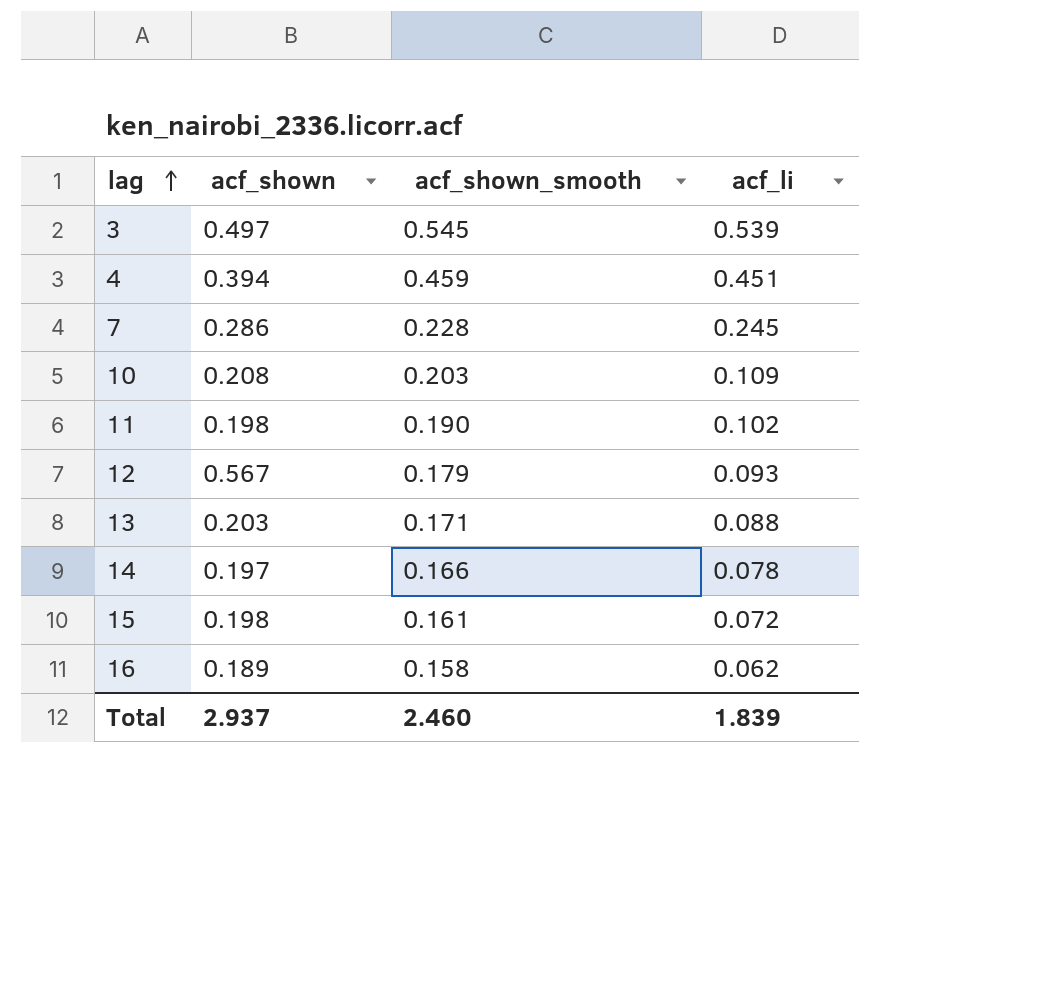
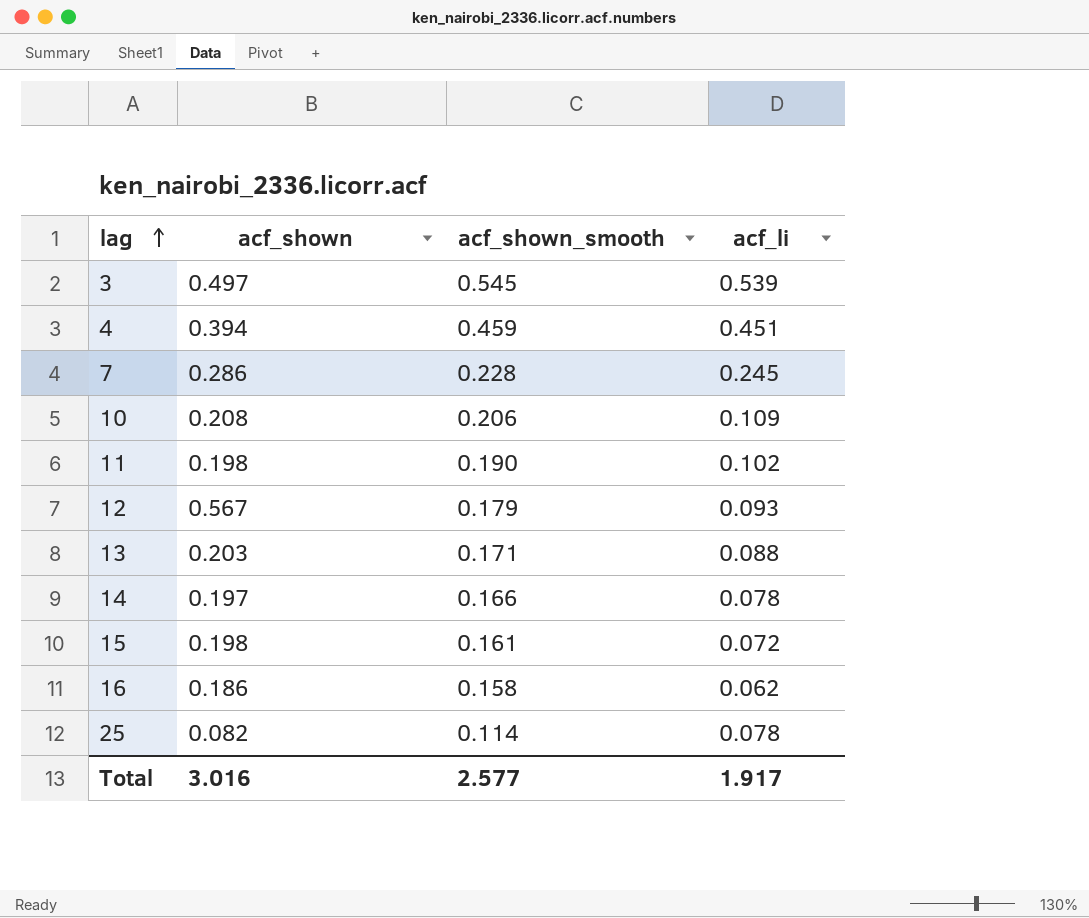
10 | acf_shown_smooth: 0.203 -> 0.206
16 | acf_shown: 0.189 -> 0.186
row 25: none -> 0.082 | 0.114 | 0.078
Total | acf_shown: 2.937 -> 3.016
Total | acf_shown_smooth: 2.460 -> 2.577
Total | acf_li: 1.839 -> 1.917

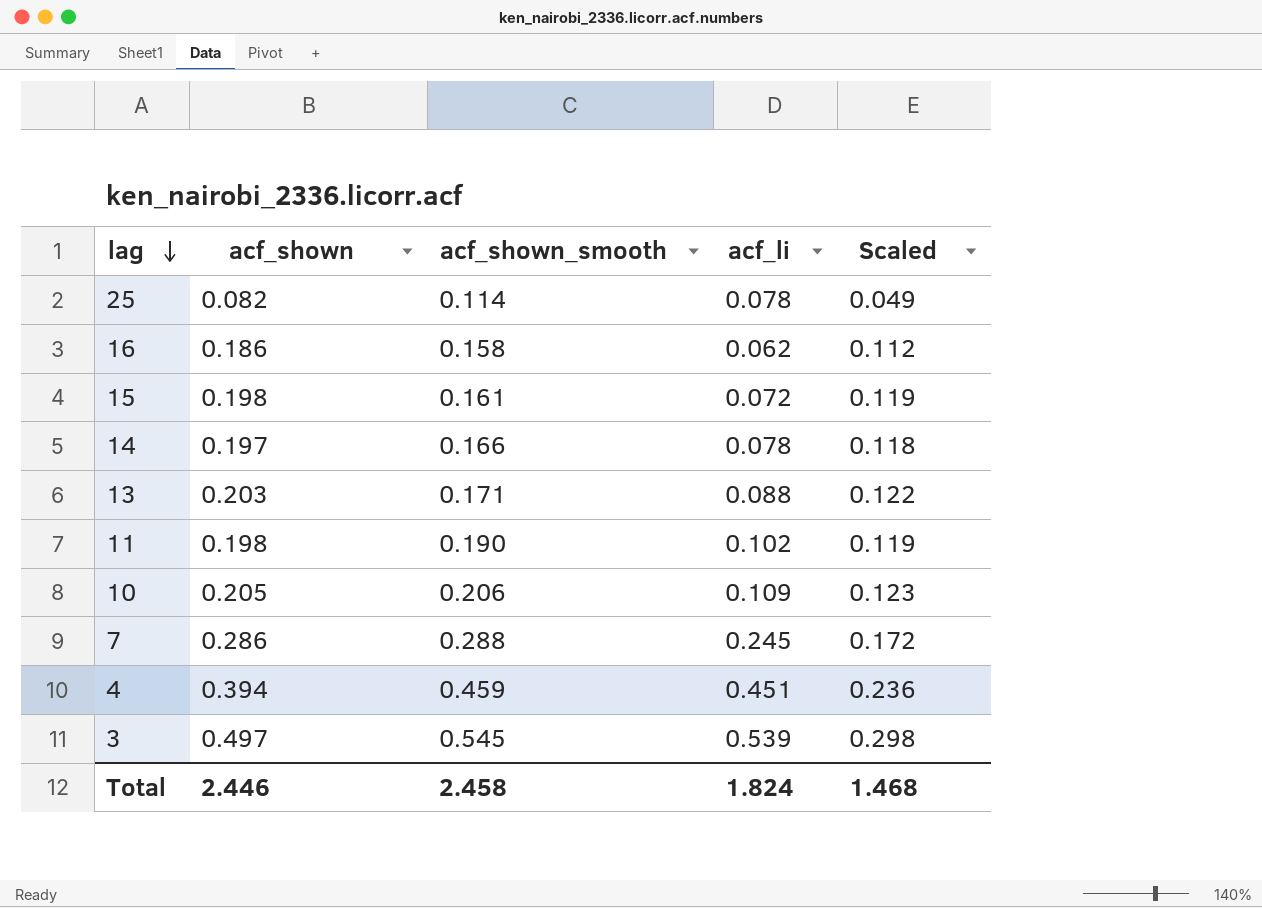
row order: lag ascending -> lag descending
column Scaled | formula: none -> [acf_shown] * 0.6
row 12: 0.567 | 0.179 | 0.093 -> none
10 | acf_shown: 0.208 -> 0.205
7 | acf_shown_smooth: 0.228 -> 0.288
Total | acf_shown: 3.016 -> 2.446
Total | acf_shown_smooth: 2.577 -> 2.458
Total | acf_li: 1.917 -> 1.824

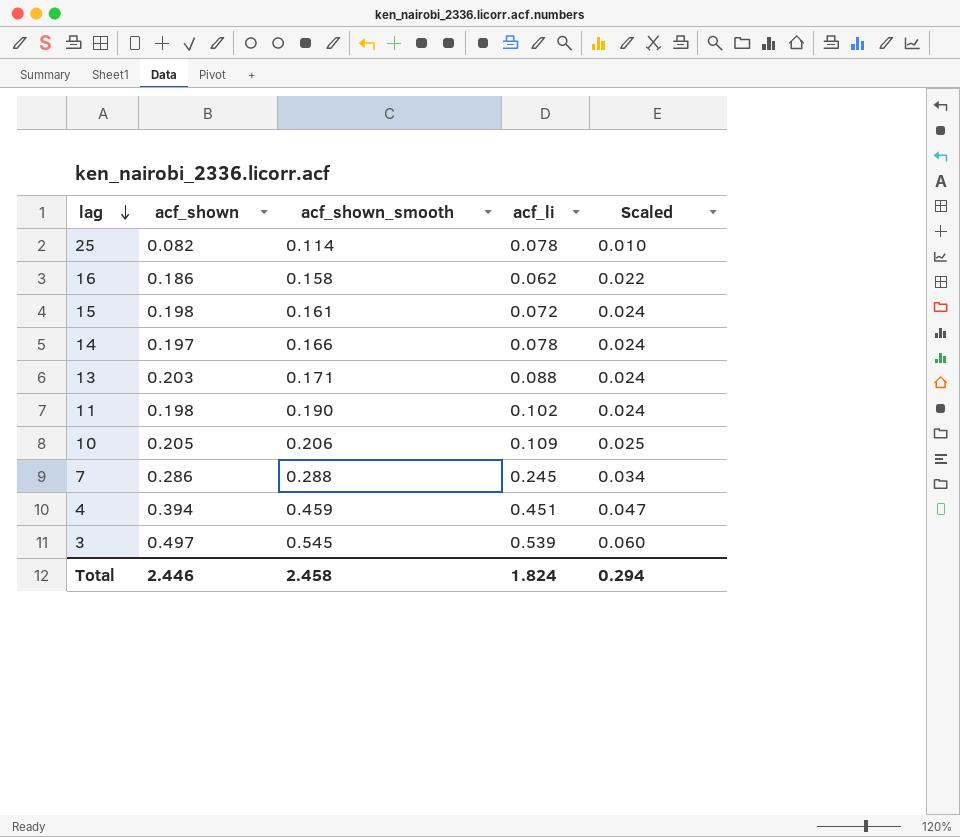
column Scaled | formula: [acf_shown] * 0.6 -> [acf_shown] * 0.12
Total | Scaled: 1.468 -> 0.294

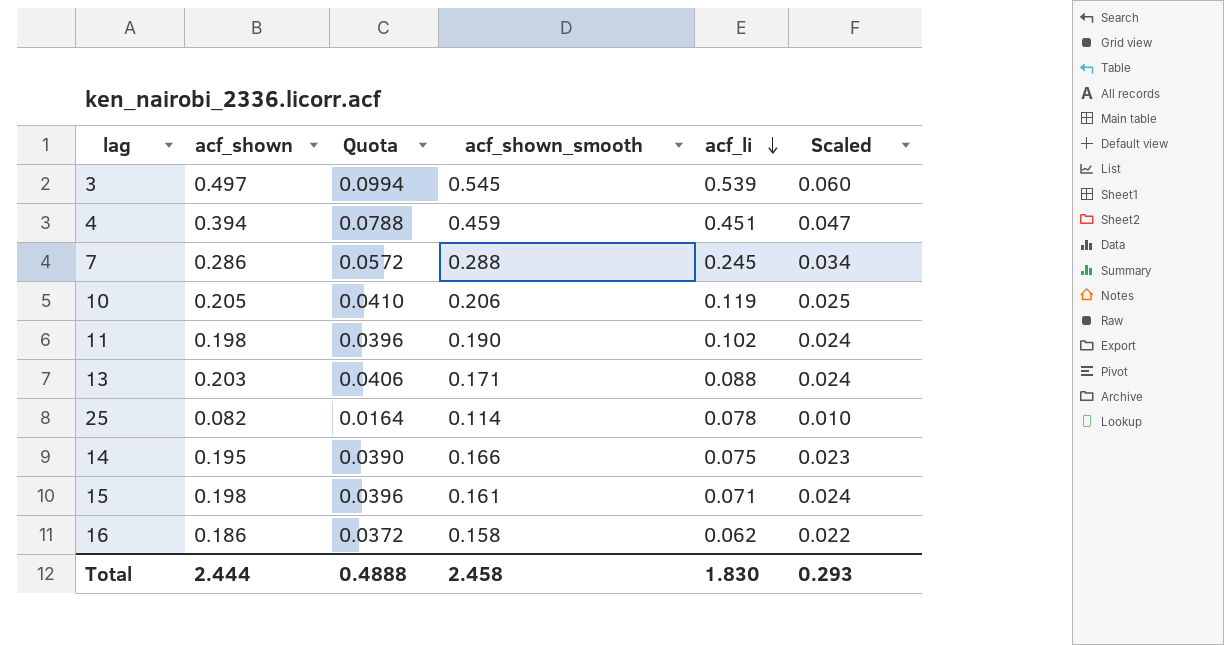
row order: lag descending -> acf_li descending
column Quota | formula: none -> [acf_shown] * 0.2
10 | acf_li: 0.109 -> 0.119
14 | acf_shown: 0.197 -> 0.195
14 | acf_li: 0.078 -> 0.075
14 | Scaled: 0.024 -> 0.023
15 | acf_li: 0.072 -> 0.071
Total | acf_shown: 2.446 -> 2.444
Total | acf_li: 1.824 -> 1.830
Total | Scaled: 0.294 -> 0.293

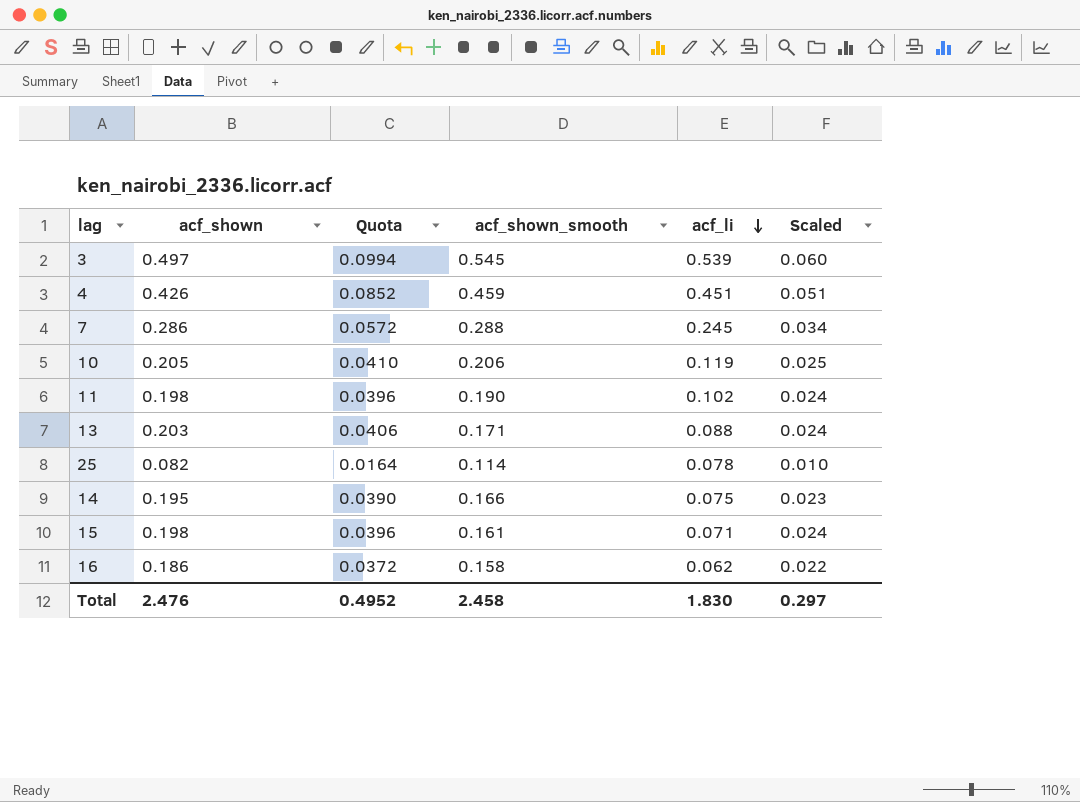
4 | acf_shown: 0.394 -> 0.426
4 | Quota: 0.0788 -> 0.0852
4 | Scaled: 0.047 -> 0.051
Total | acf_shown: 2.444 -> 2.476
Total | Quota: 0.4888 -> 0.4952
Total | Scaled: 0.293 -> 0.297

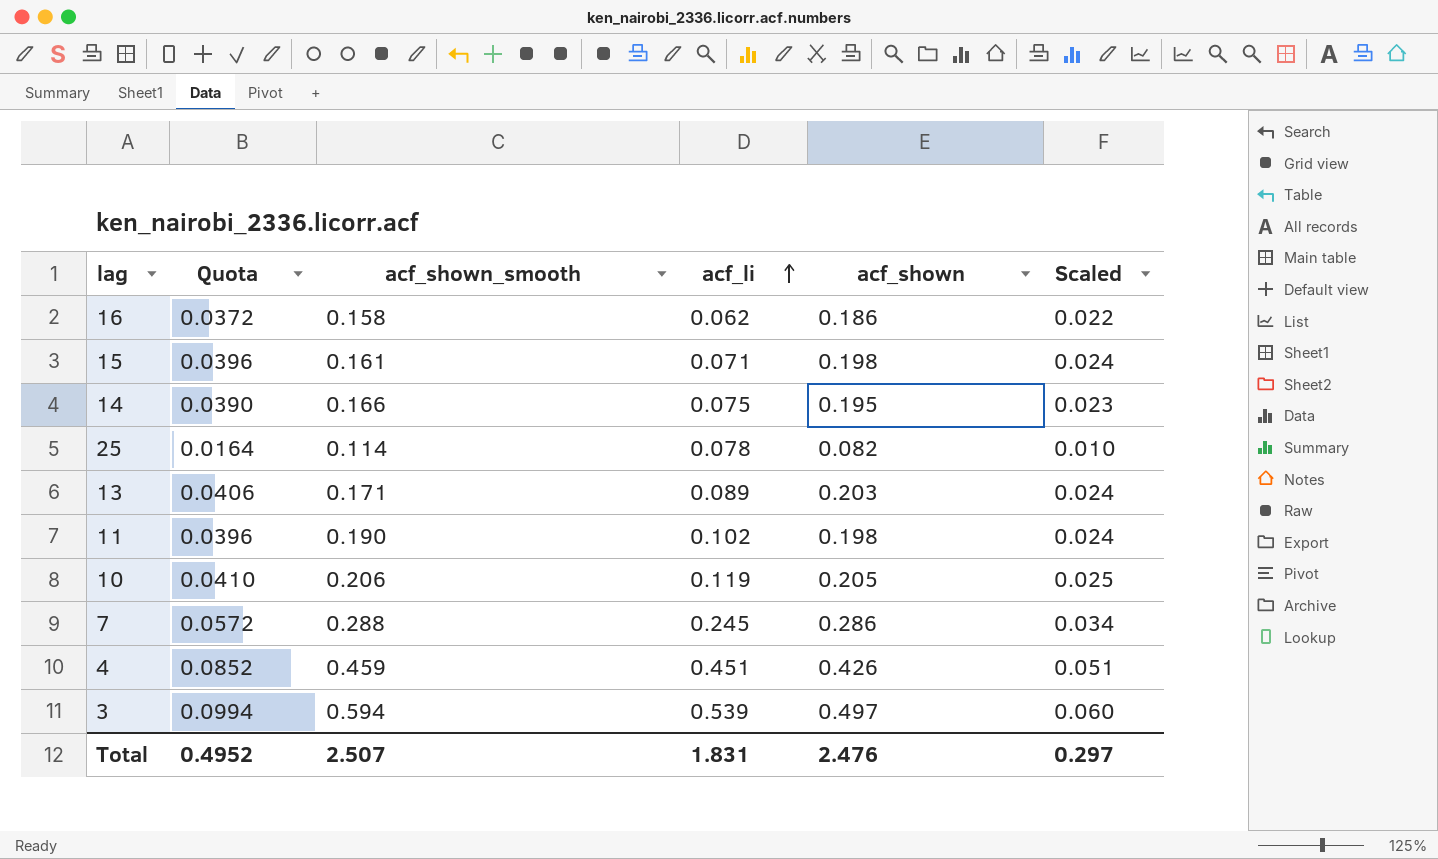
row order: acf_li descending -> acf_li ascending
column acf_shown | position: 2 -> 5
13 | acf_li: 0.088 -> 0.089
3 | acf_shown_smooth: 0.545 -> 0.594
Total | acf_shown_smooth: 2.458 -> 2.507
Total | acf_li: 1.830 -> 1.831

